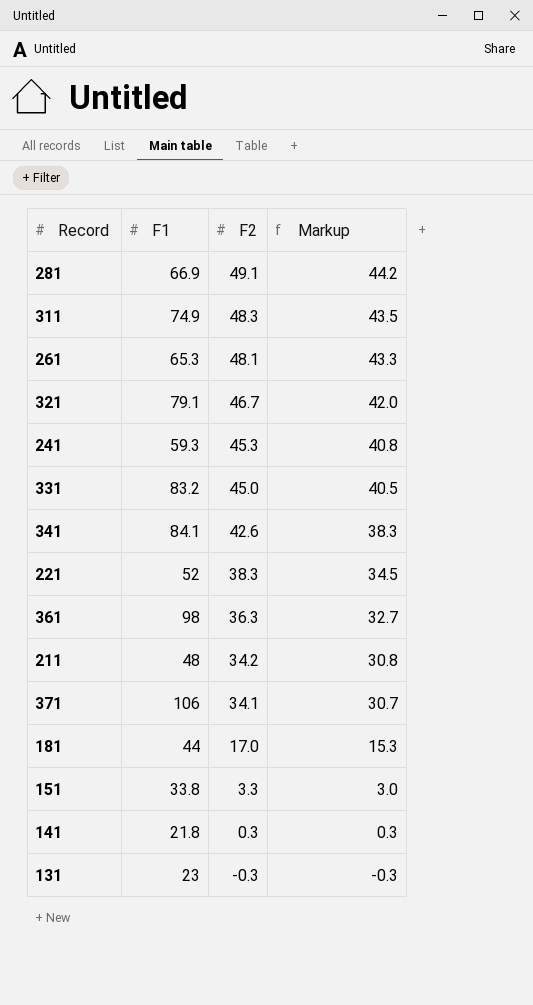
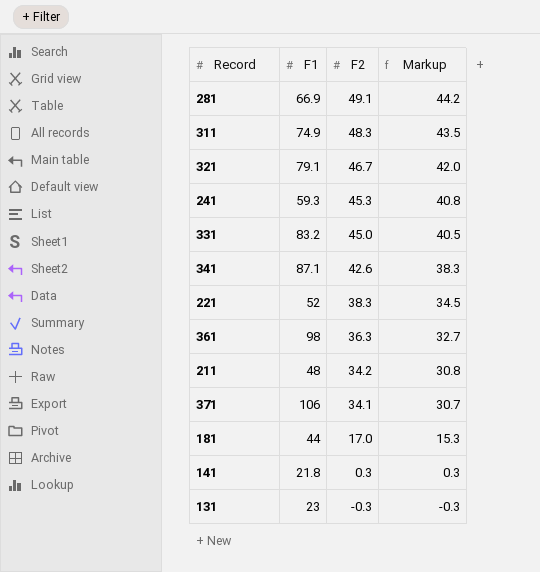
row 261: 65.3 | 48.1 | 43.3 -> none
row 151: 33.8 | 3.3 | 3.0 -> none
341 | F1: 84.1 -> 87.1

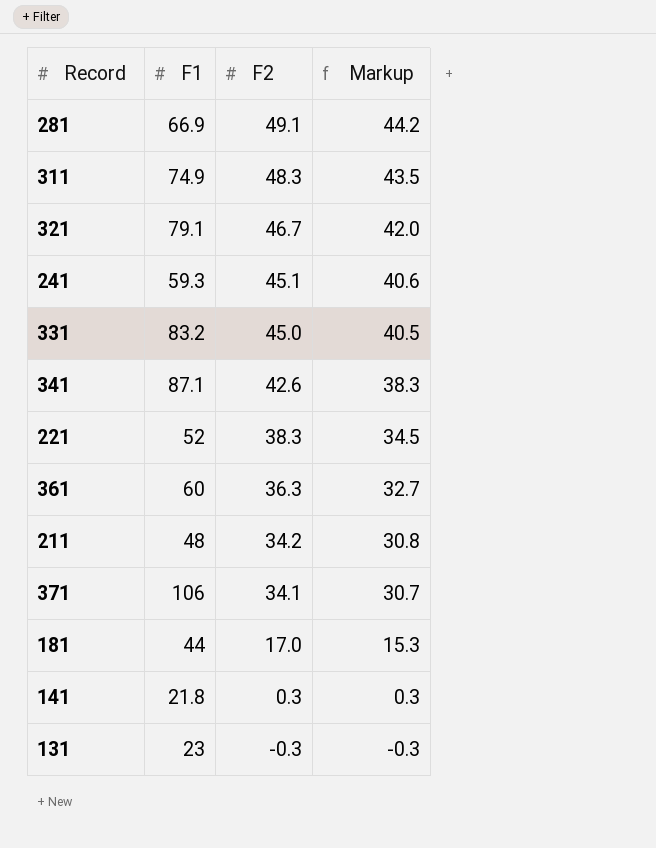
241 | F2: 45.3 -> 45.1
241 | Markup: 40.8 -> 40.6
361 | F1: 98 -> 60

